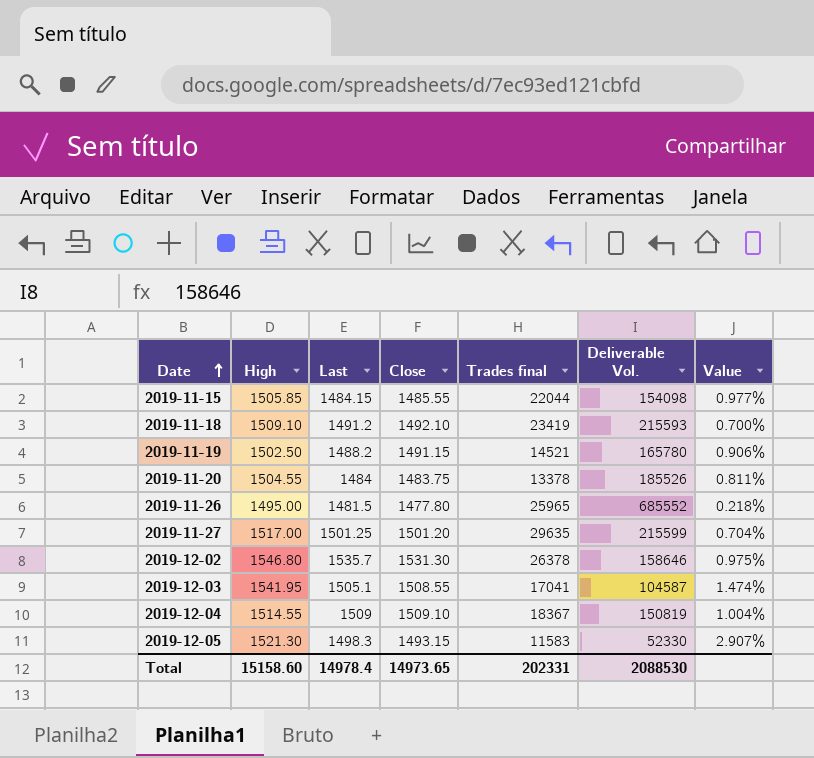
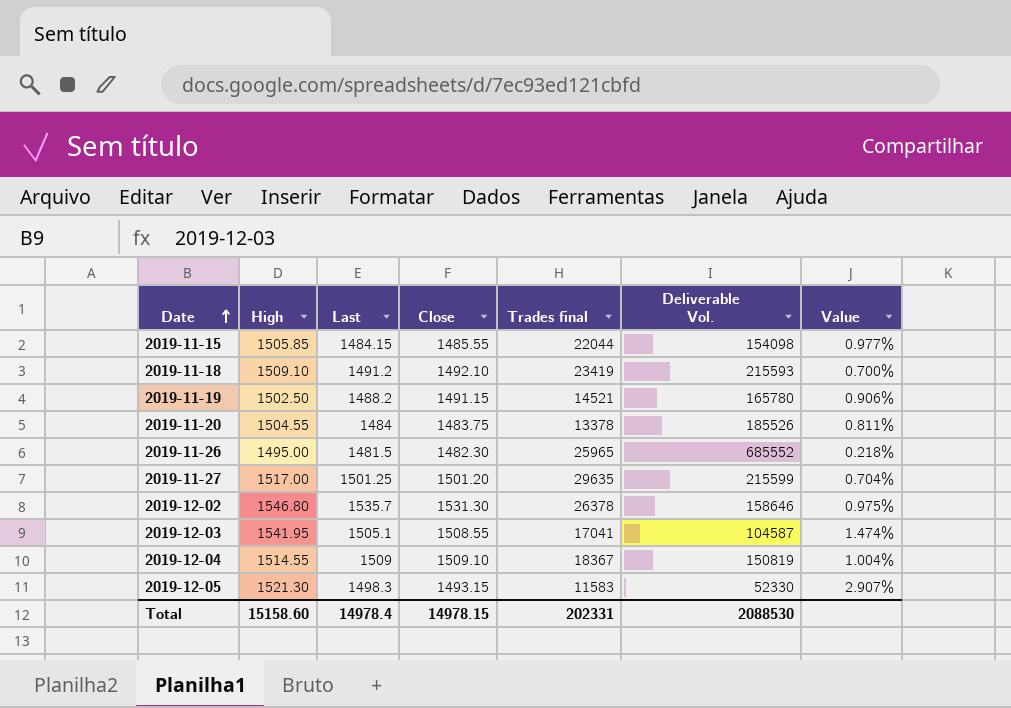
2019-11-26 | Close: 1477.80 -> 1482.30
Total | Close: 14973.65 -> 14978.15

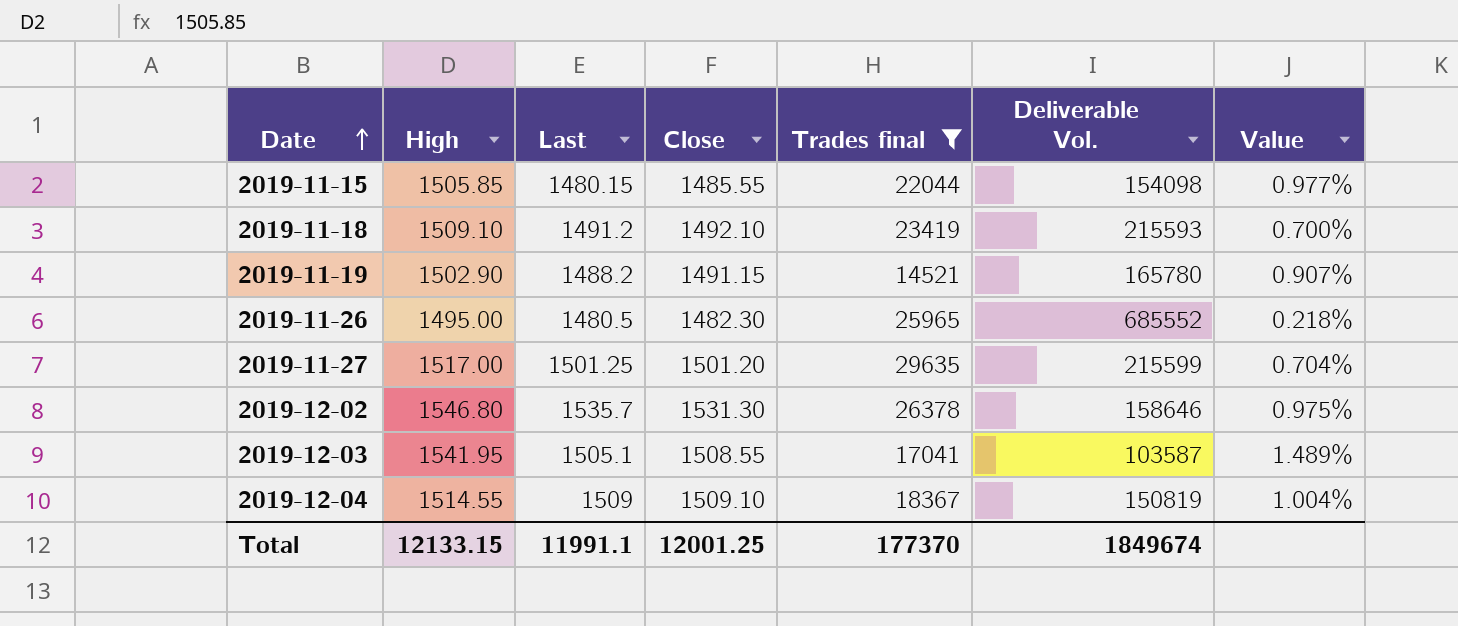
filter: none -> Trades final >= 14521
2019-11-15 | Last: 1484.15 -> 1480.15
2019-11-19 | High: 1502.50 -> 1502.90
2019-11-19 | Value: 0.906% -> 0.907%
2019-11-26 | Last: 1481.5 -> 1480.5
2019-12-03 | Deliverable Vol.: 104587 -> 103587
2019-12-03 | Value: 1.474% -> 1.489%
Total | High: 15158.60 -> 12133.15
Total | Last: 14978.4 -> 11991.1
Total | Close: 14978.15 -> 12001.25
Total | Trades final: 202331 -> 177370
Total | Deliverable Vol.: 2088530 -> 1849674

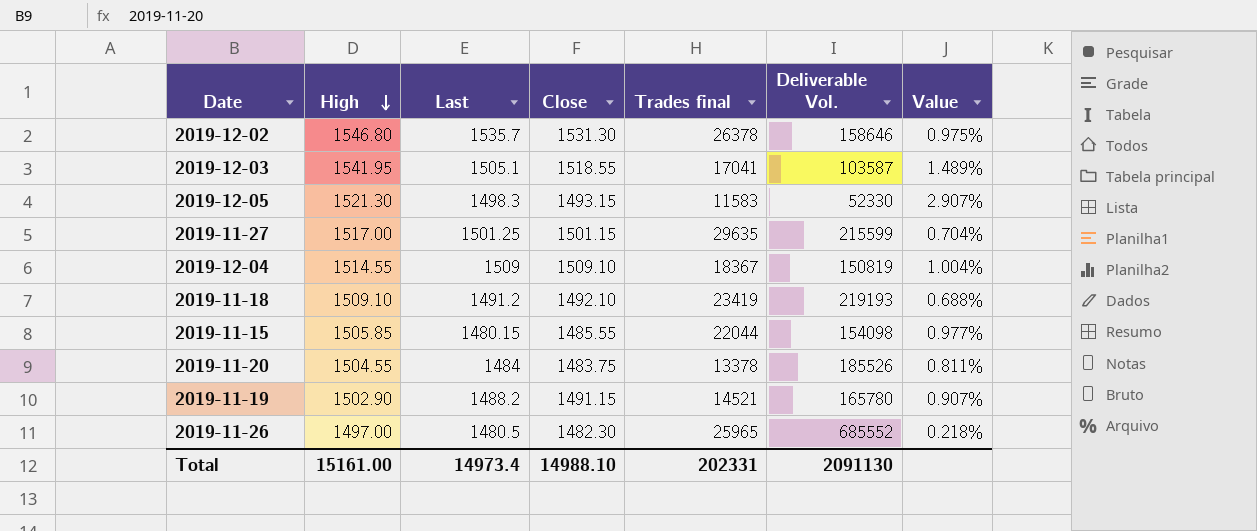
filter: Trades final >= 14521 -> none
row order: Date ascending -> High descending
2019-12-03 | Close: 1508.55 -> 1518.55
2019-11-27 | Close: 1501.20 -> 1501.15
2019-11-18 | Deliverable Vol.: 215593 -> 219193
2019-11-18 | Value: 0.700% -> 0.688%
2019-11-26 | High: 1495.00 -> 1497.00
Total | High: 12133.15 -> 15161.00
Total | Last: 11991.1 -> 14973.4
Total | Close: 12001.25 -> 14988.10
Total | Trades final: 177370 -> 202331
Total | Deliverable Vol.: 1849674 -> 2091130

